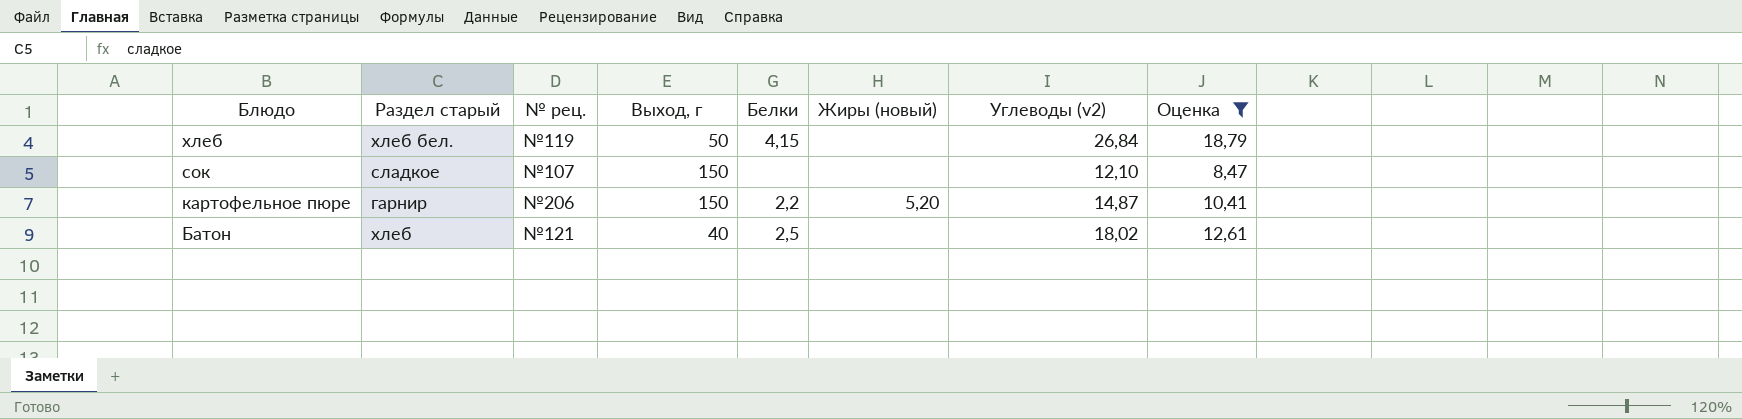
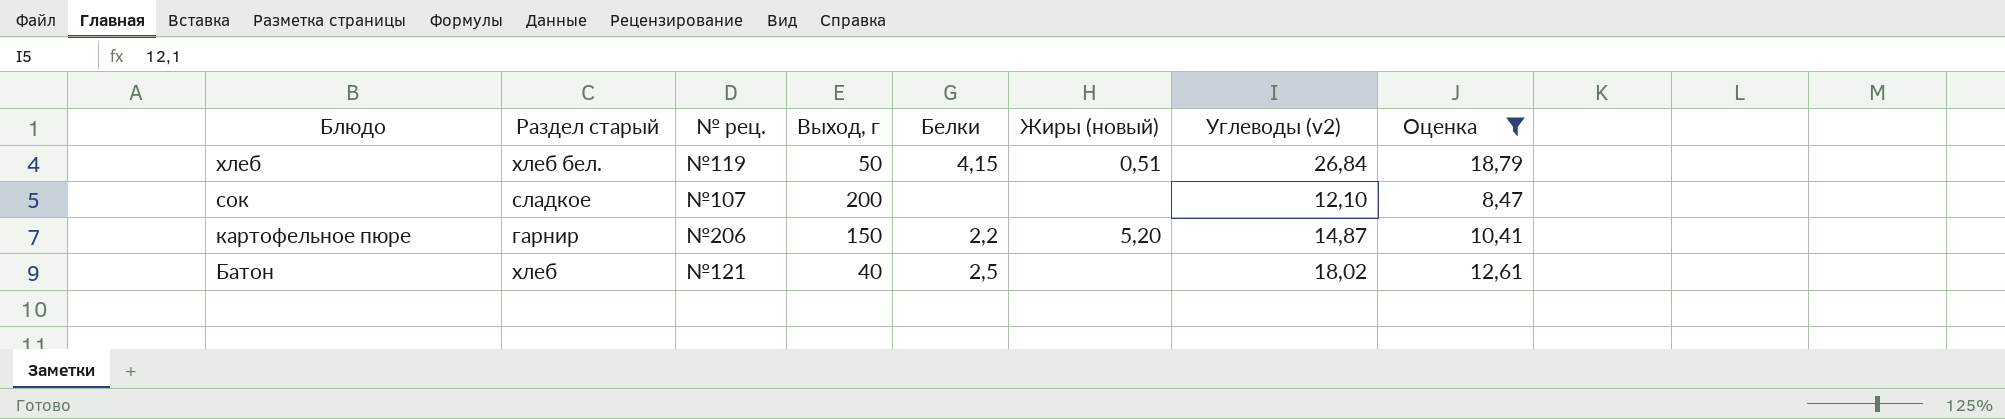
хлеб | Жиры (новый): none -> 0,51
сок | Выход, г: 150 -> 200

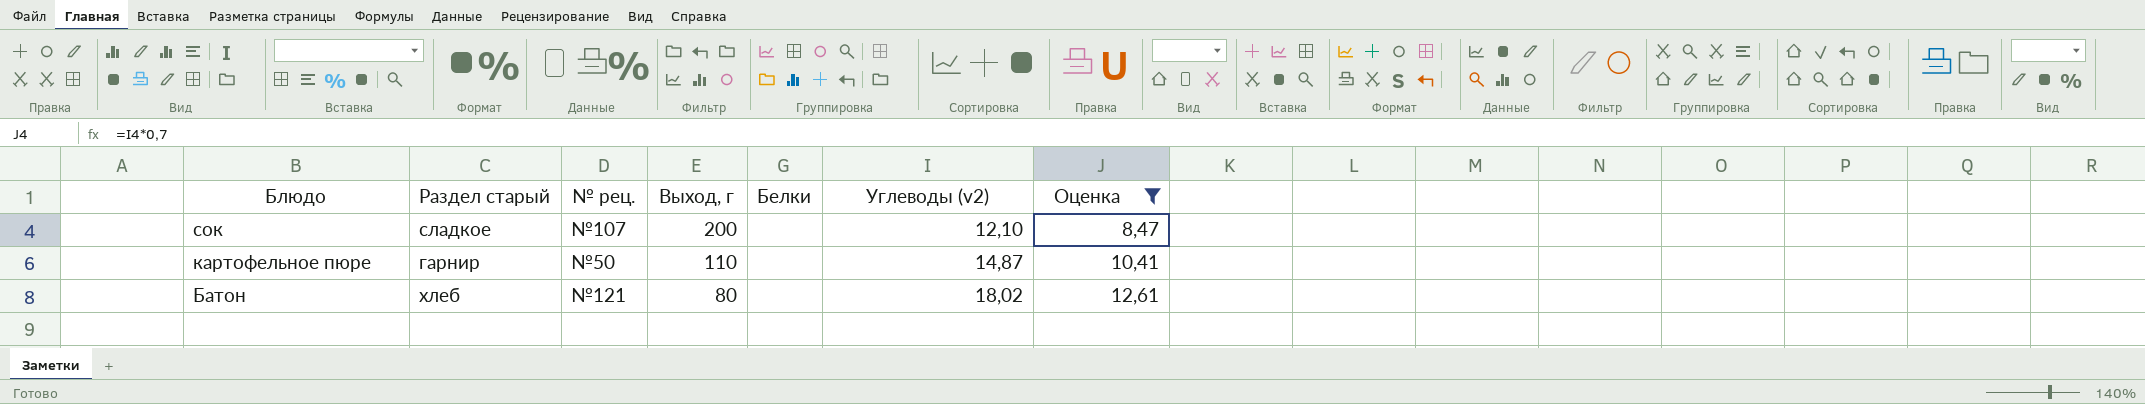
column Жиры (новый) | position: 6 -> none
row хлеб: хлеб бел. | №119 | 50 | 4,15 | 0,51 | 26,84 | 18,79 -> none
картофельное пюре | № рец.: №206 -> №50
картофельное пюре | Выход, г: 150 -> 110
картофельное пюре | Белки: 2,2 -> none
Батон | Выход, г: 40 -> 80
Батон | Белки: 2,5 -> none

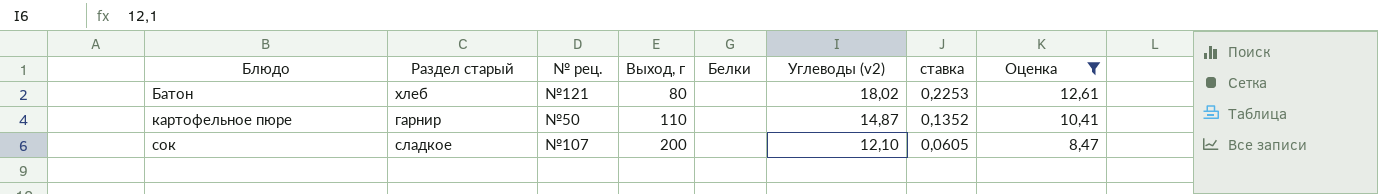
row order: Блюдо descending -> Блюдо ascending
column ставка | formula: none -> [Углеводы (v2)] / [Выход, г]

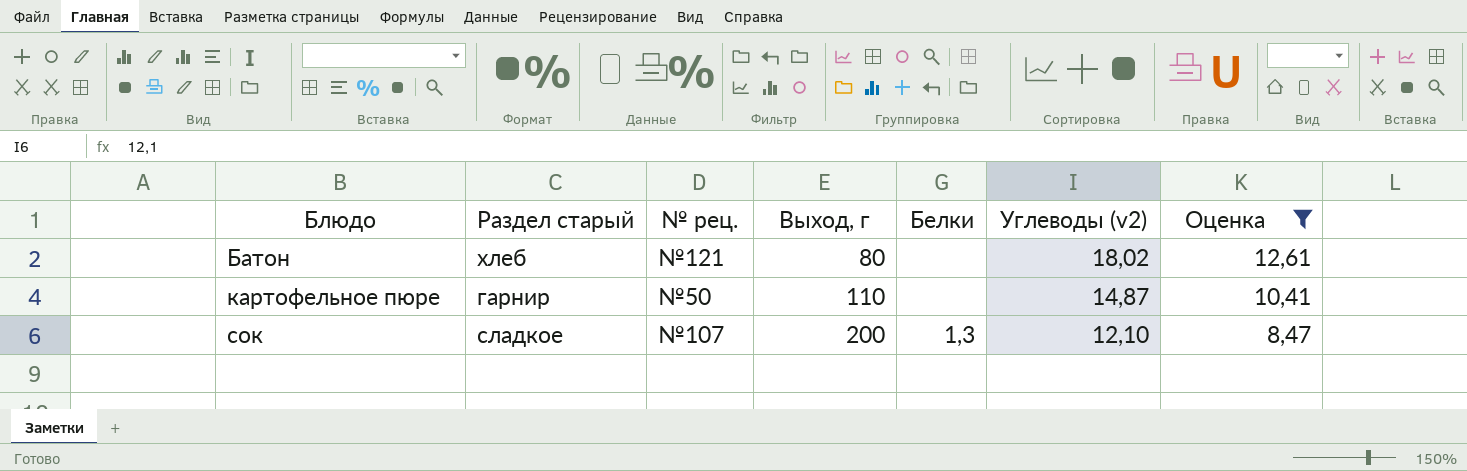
column ставка | formula: [Углеводы (v2)] / [Выход, г] -> none
сок | Белки: none -> 1,3

